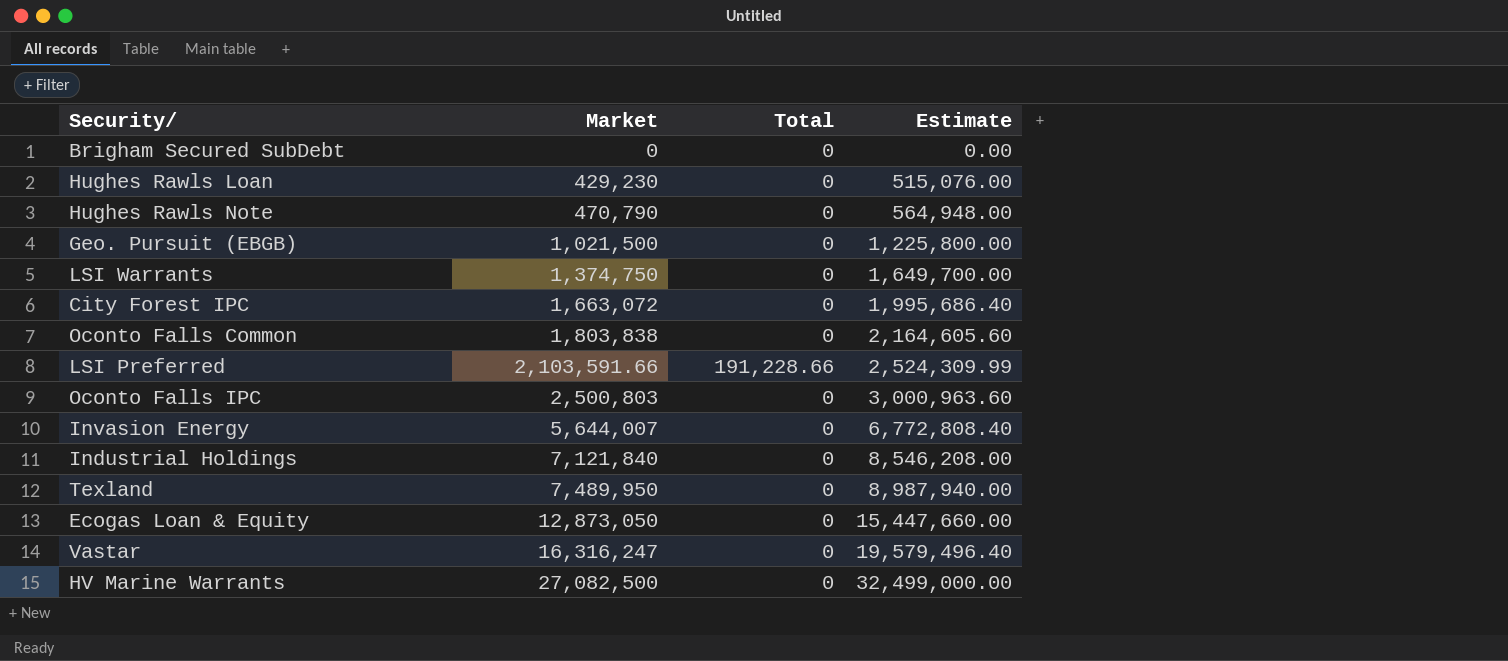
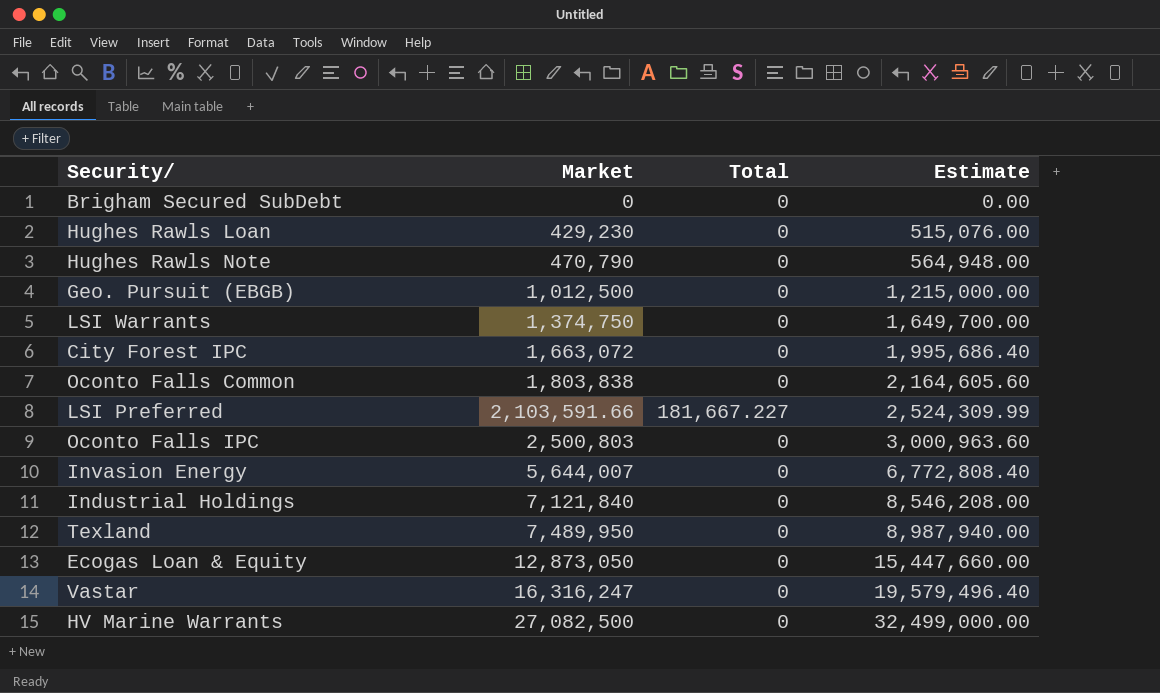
Geo. Pursuit (EBGB) | Market: 1,021,500 -> 1,012,500
Geo. Pursuit (EBGB) | Estimate: 1,225,800.00 -> 1,215,000.00
LSI Preferred | Total: 191,228.66 -> 181,667.227

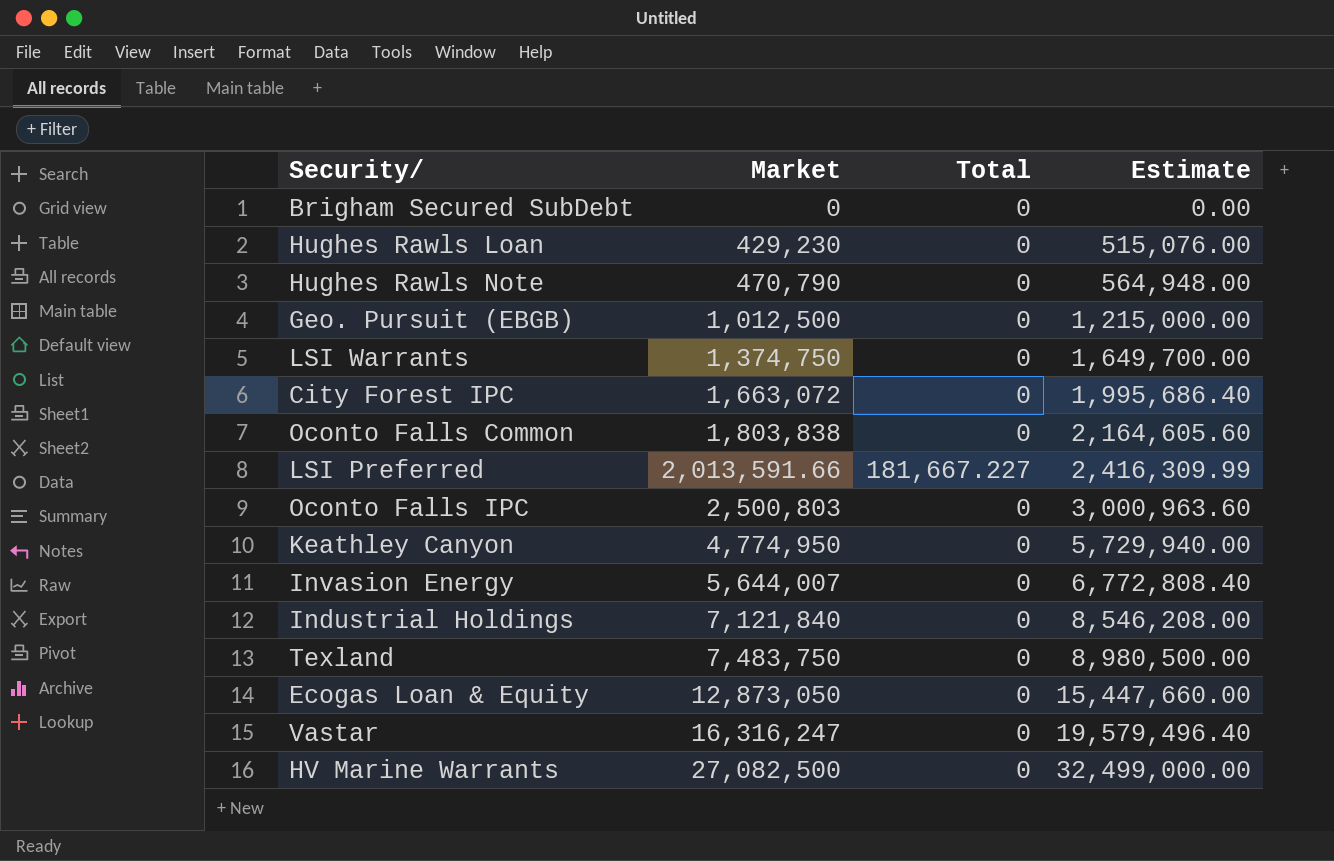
LSI Preferred | Market: 2,103,591.66 -> 2,013,591.66
LSI Preferred | Estimate: 2,524,309.99 -> 2,416,309.99
row Keathley Canyon: none -> 4,774,950 | 0 | 5,729,940.00
Texland | Market: 7,489,950 -> 7,483,750
Texland | Estimate: 8,987,940.00 -> 8,980,500.00

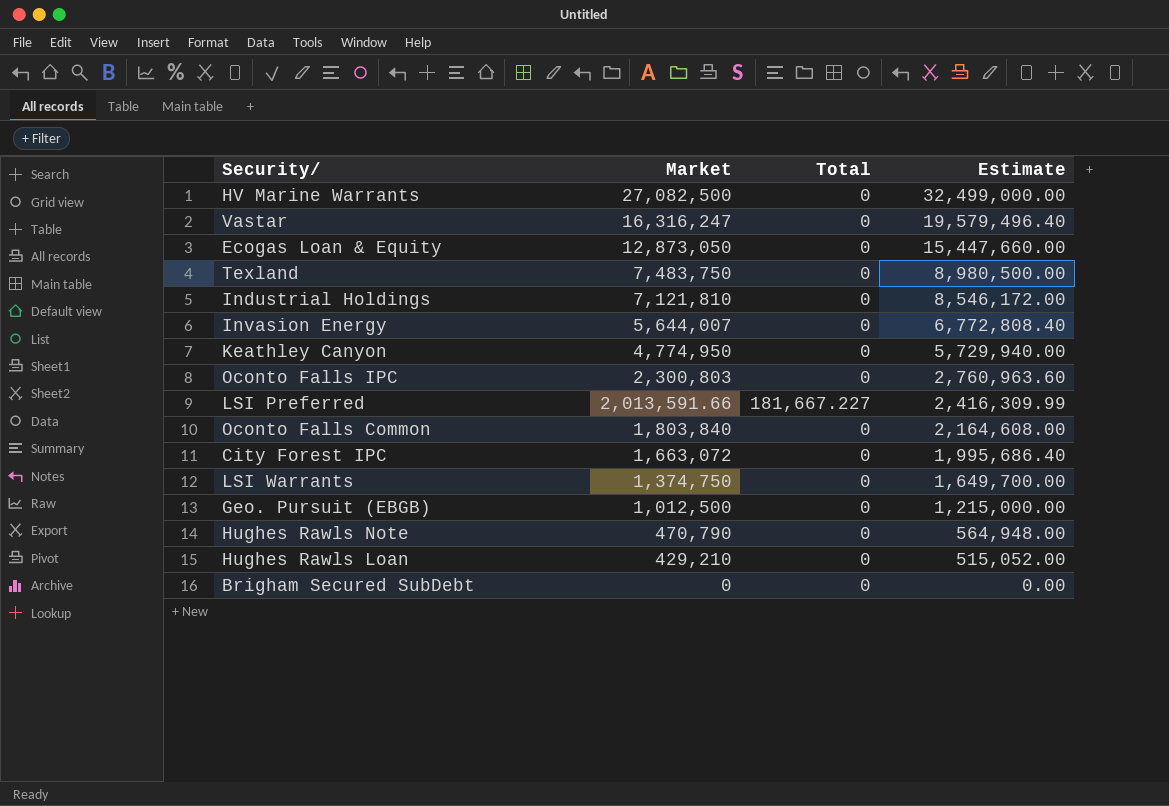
row order: Market ascending -> Market descending
Industrial Holdings | Market: 7,121,840 -> 7,121,810
Industrial Holdings | Estimate: 8,546,208.00 -> 8,546,172.00
Oconto Falls IPC | Market: 2,500,803 -> 2,300,803
Oconto Falls IPC | Estimate: 3,000,963.60 -> 2,760,963.60
Oconto Falls Common | Market: 1,803,838 -> 1,803,840
Oconto Falls Common | Estimate: 2,164,605.60 -> 2,164,608.00
Hughes Rawls Loan | Market: 429,230 -> 429,210
Hughes Rawls Loan | Estimate: 515,076.00 -> 515,052.00

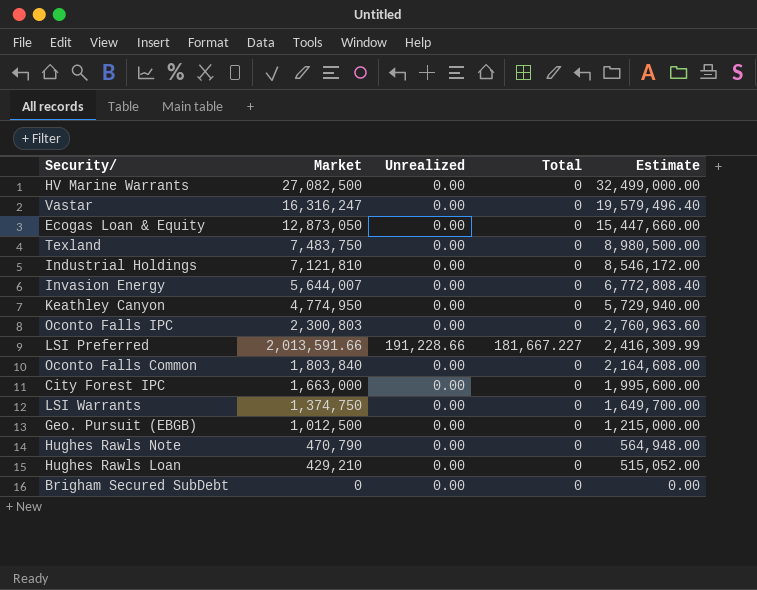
column Unrealized | position: none -> 3
City Forest IPC | Market: 1,663,072 -> 1,663,000
City Forest IPC | Estimate: 1,995,686.40 -> 1,995,600.00

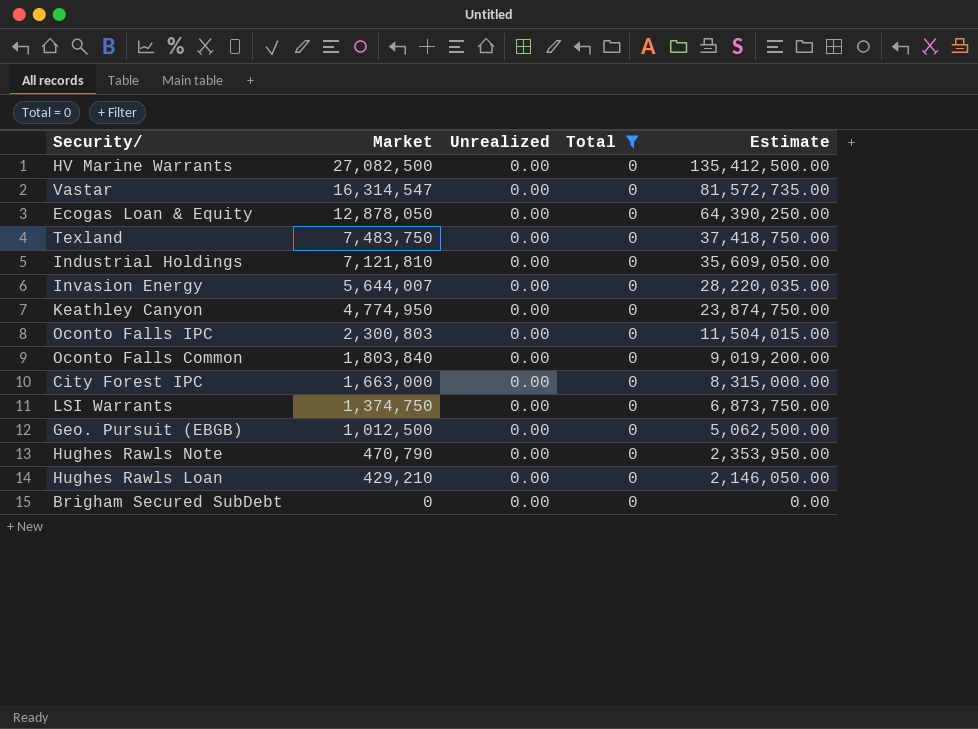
filter: none -> Total = 0
column Estimate | formula: [Market] * 1.2 -> [Market] * 5
Vastar | Market: 16,316,247 -> 16,314,547
Ecogas Loan & Equity | Market: 12,873,050 -> 12,878,050

